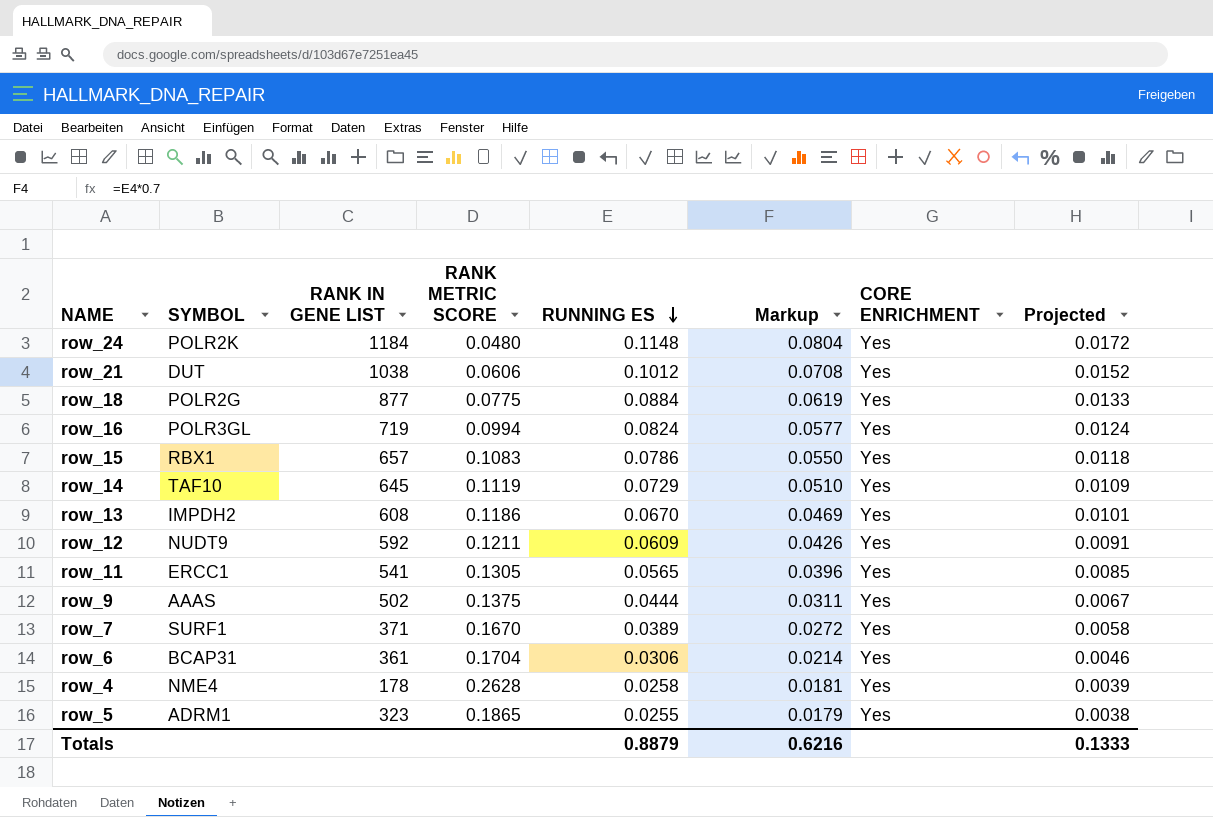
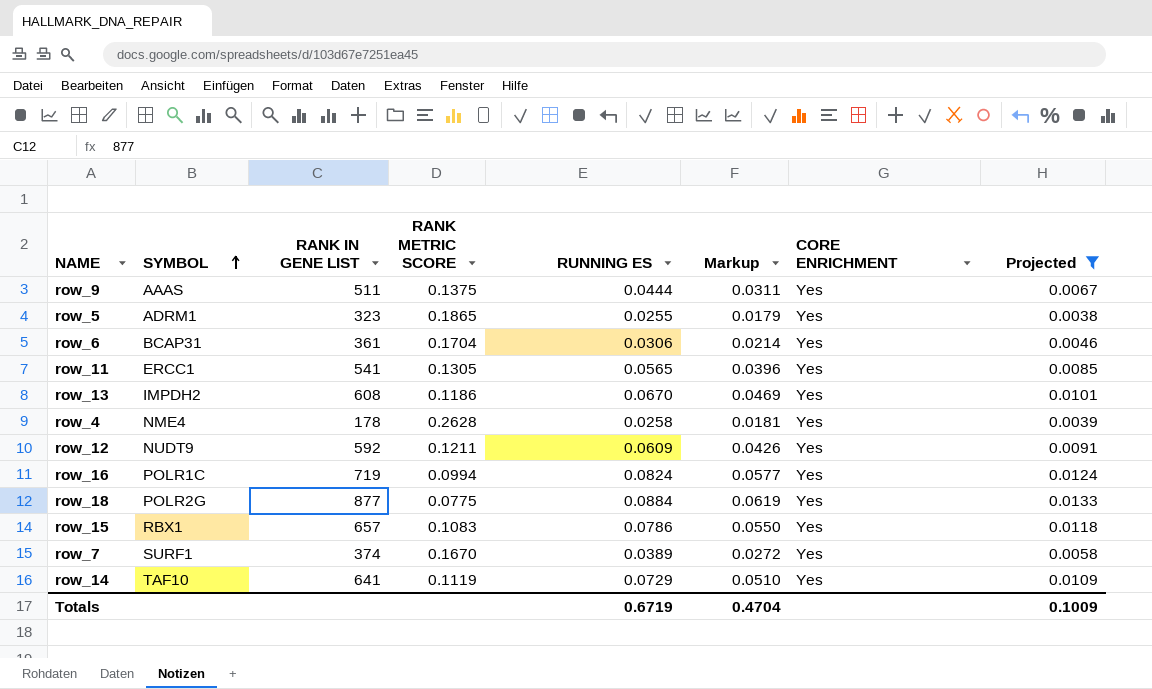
filter: none -> Projected <= 0.0133
row order: RUNNING ES descending -> SYMBOL ascending
row_9 | RANK IN GENE LIST: 502 -> 511
row_16 | SYMBOL: POLR3GL -> POLR1C
row_7 | RANK IN GENE LIST: 371 -> 374
row_14 | RANK IN GENE LIST: 645 -> 641
Totals | RUNNING ES: 0.8879 -> 0.6719
Totals | Markup: 0.6216 -> 0.4704
Totals | Projected: 0.1333 -> 0.1009

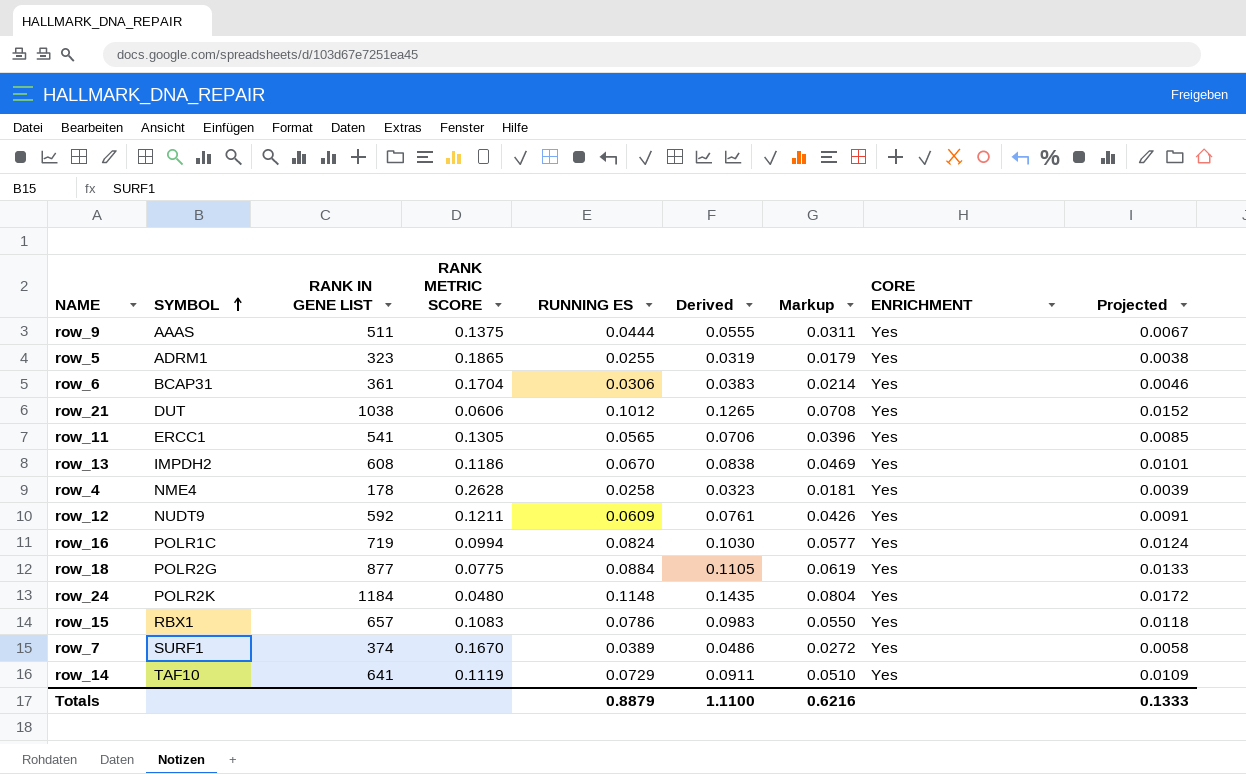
filter: Projected <= 0.0133 -> none
column Derived | formula: none -> [RUNNING ES] * 1.25
Totals | RUNNING ES: 0.6719 -> 0.8879
Totals | Markup: 0.4704 -> 0.6216
Totals | Projected: 0.1009 -> 0.1333

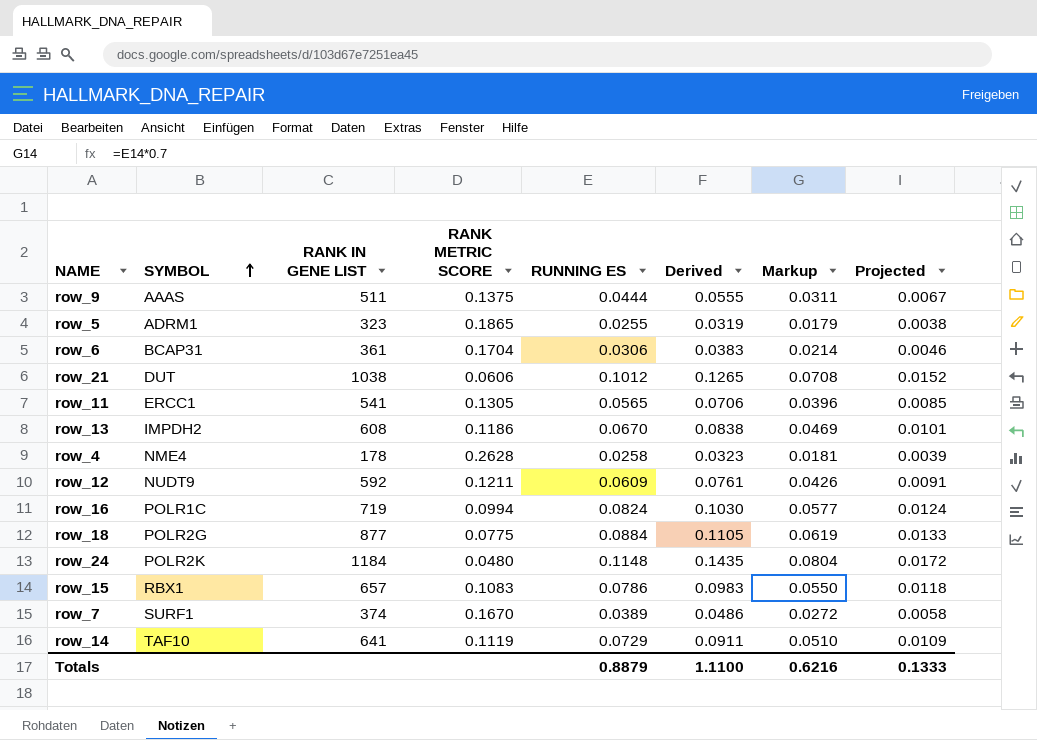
column CORE ENRICHMENT | position: 8 -> none

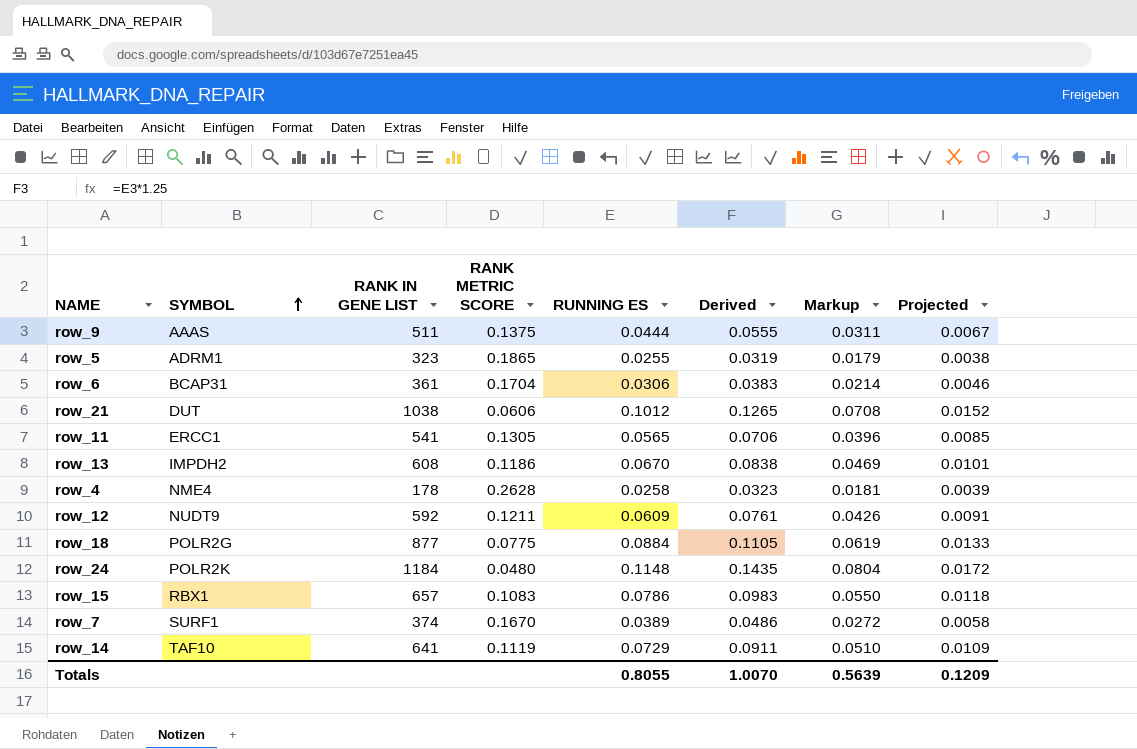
row row_16: POLR1C | 719 | 0.0994 | 0.0824 | 0.1030 | 0.0577 | 0.0124 -> none
Totals | RUNNING ES: 0.8879 -> 0.8055
Totals | Derived: 1.1100 -> 1.0070
Totals | Markup: 0.6216 -> 0.5639
Totals | Projected: 0.1333 -> 0.1209

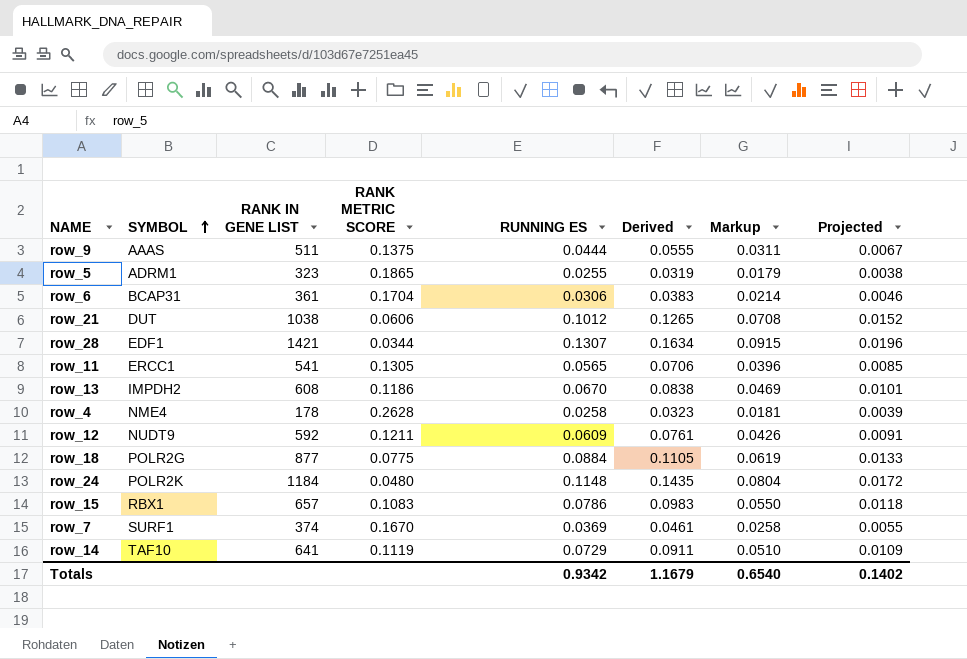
row row_28: none -> EDF1 | 1421 | 0.0344 | 0.1307 | 0.1634 | 0.0915 | 0.0196
row_7 | RUNNING ES: 0.0389 -> 0.0369
row_7 | Derived: 0.0486 -> 0.0461
row_7 | Markup: 0.0272 -> 0.0258
row_7 | Projected: 0.0058 -> 0.0055
Totals | RUNNING ES: 0.8055 -> 0.9342
Totals | Derived: 1.0070 -> 1.1679
Totals | Markup: 0.5639 -> 0.6540
Totals | Projected: 0.1209 -> 0.1402

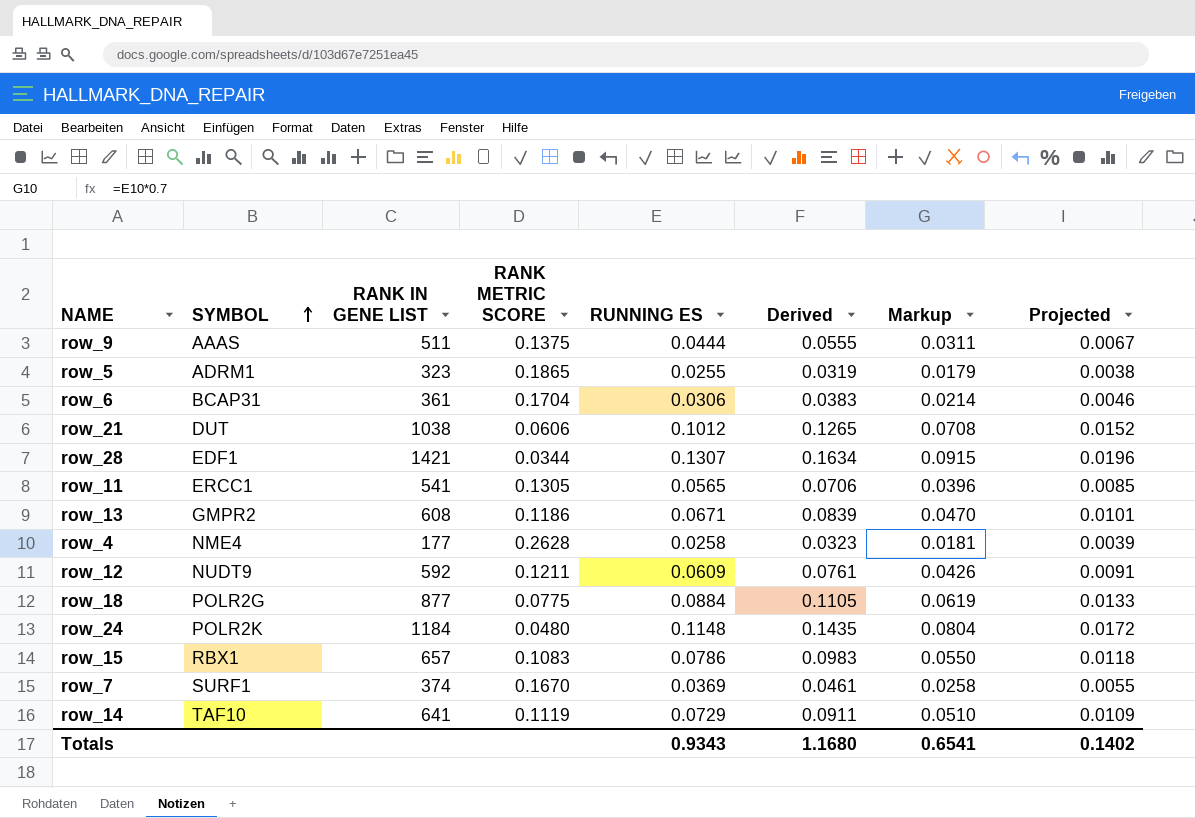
row_13 | SYMBOL: IMPDH2 -> GMPR2
row_13 | RUNNING ES: 0.0670 -> 0.0671
row_13 | Derived: 0.0838 -> 0.0839
row_13 | Markup: 0.0469 -> 0.0470
row_4 | RANK IN GENE LIST: 178 -> 177
Totals | RUNNING ES: 0.9342 -> 0.9343
Totals | Derived: 1.1679 -> 1.1680
Totals | Markup: 0.6540 -> 0.6541

